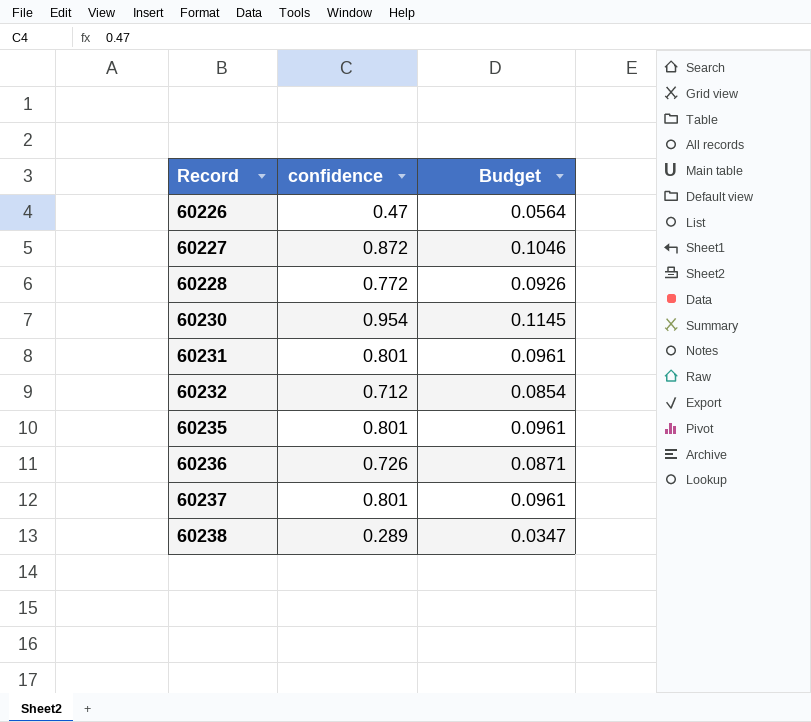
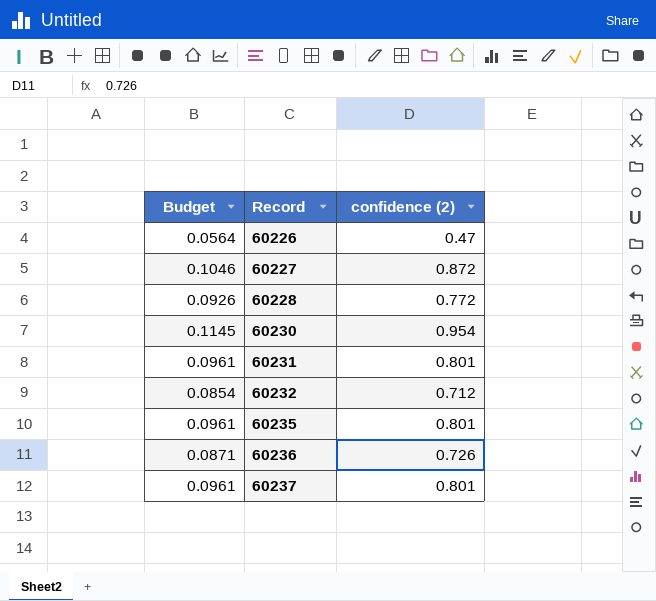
column Budget | position: 3 -> 1
column name: confidence -> confidence (2)
row 60238: 0.289 | 0.0347 -> none

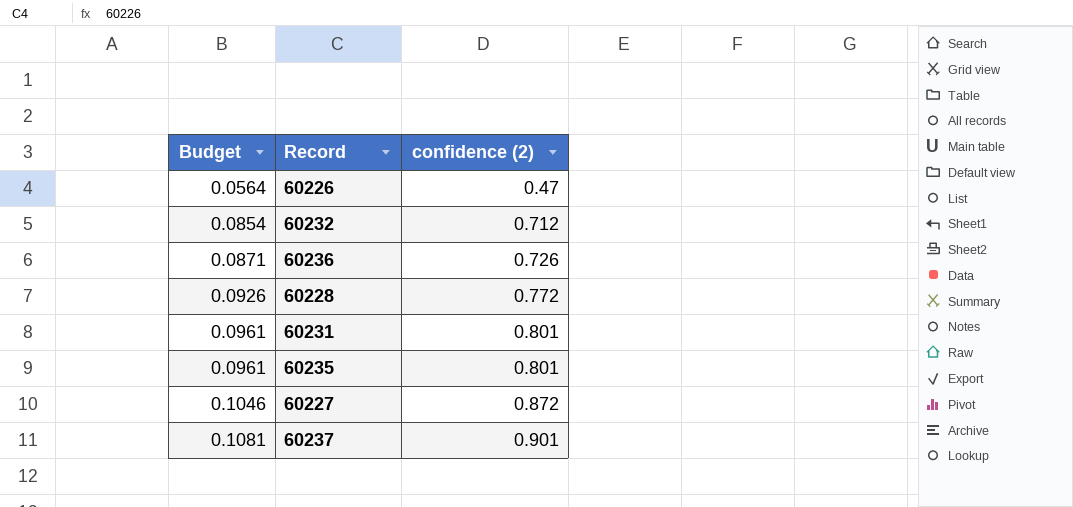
row order: Record ascending -> Budget ascending
row 60230: 0.1145 | 0.954 -> none
60237 | Budget: 0.0961 -> 0.1081
60237 | confidence (2): 0.801 -> 0.901

